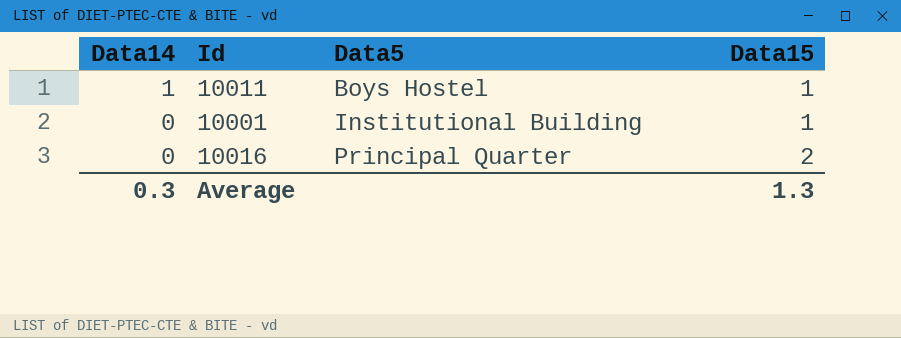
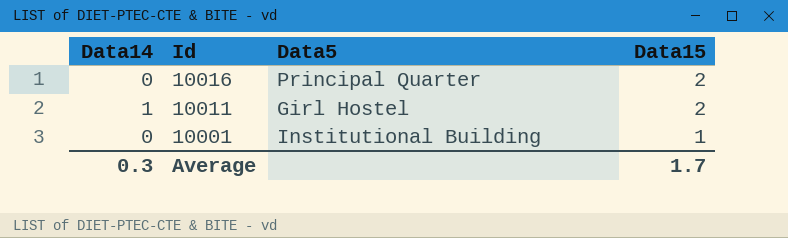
row order: Data14 descending -> Id descending
10011 | Data5: Boys Hostel -> Girl Hostel
10011 | Data15: 1 -> 2
Average | Data15: 1.3 -> 1.7

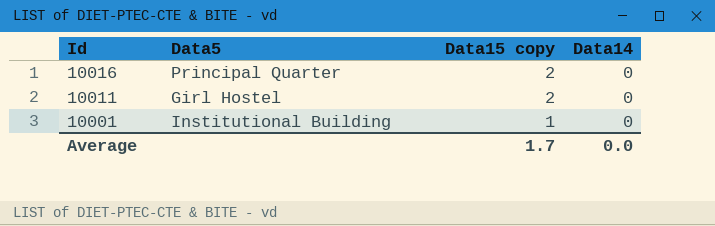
column name: Data15 -> Data15 copy
column Data14 | position: 1 -> 4
10011 | Data14: 1 -> 0
Average | Data14: 0.3 -> 0.0

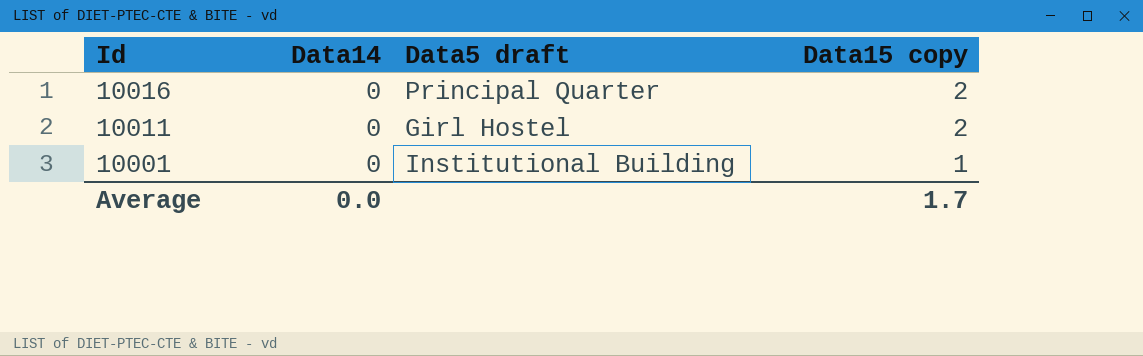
column Data14 | position: 4 -> 2
column name: Data5 -> Data5 draft

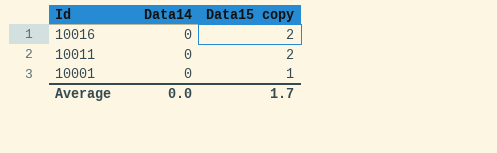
column Data5 draft | position: 3 -> none

